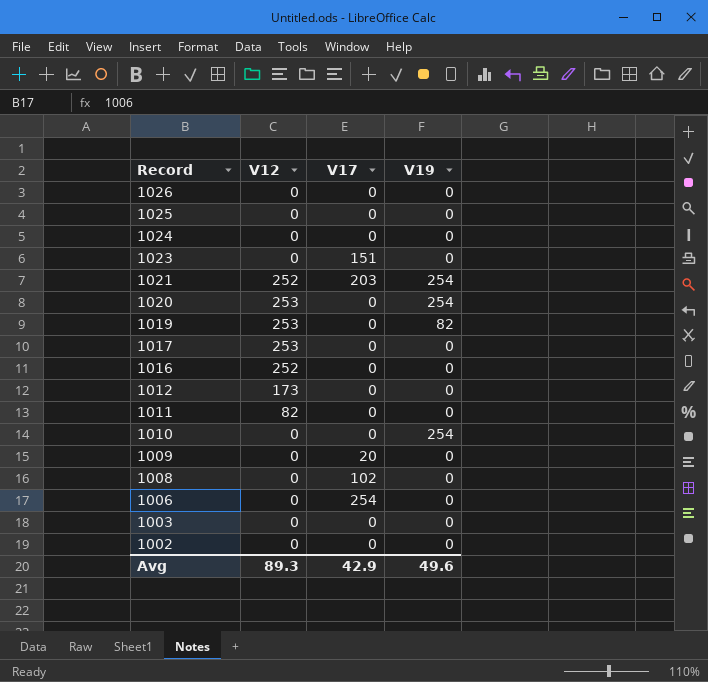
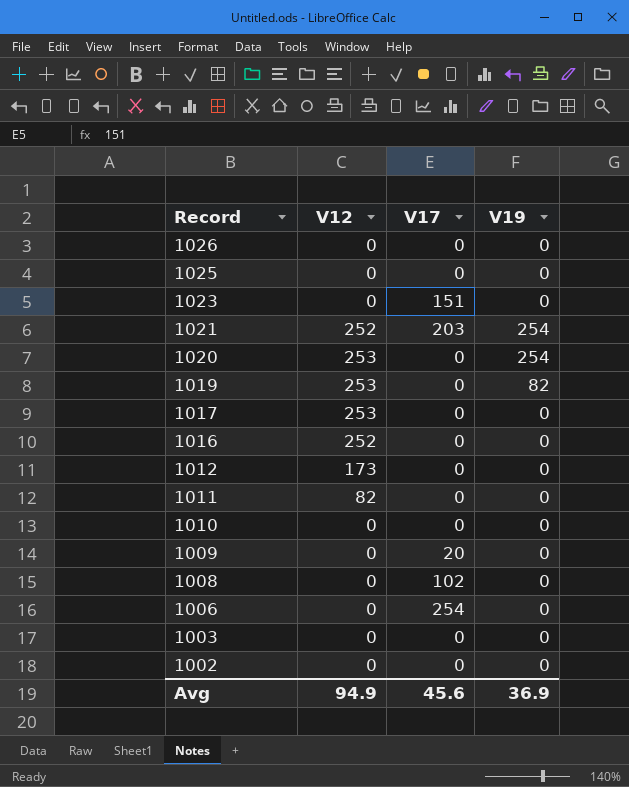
row 1024: 0 | 0 | 0 -> none
1010 | V19: 254 -> 0
Avg | V12: 89.3 -> 94.9
Avg | V17: 42.9 -> 45.6
Avg | V19: 49.6 -> 36.9

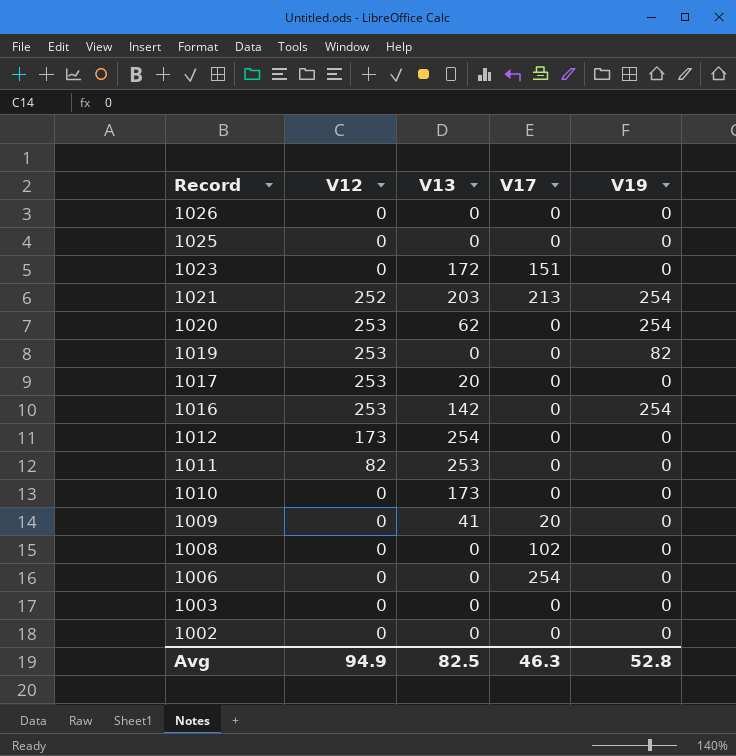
column V13 | position: none -> 3
1021 | V17: 203 -> 213
1016 | V12: 252 -> 253
1016 | V19: 0 -> 254
Avg | V17: 45.6 -> 46.3
Avg | V19: 36.9 -> 52.8

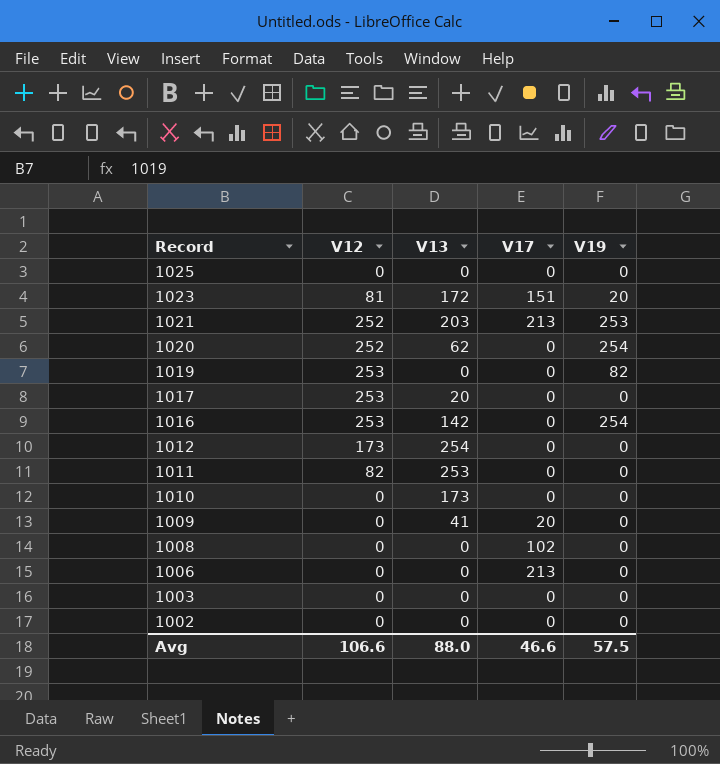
row 1026: 0 | 0 | 0 | 0 -> none
1023 | V12: 0 -> 81
1023 | V19: 0 -> 20
1021 | V19: 254 -> 253
1020 | V12: 253 -> 252
1006 | V17: 254 -> 213
Avg | V12: 94.9 -> 106.6
Avg | V13: 82.5 -> 88.0
Avg | V17: 46.3 -> 46.6
Avg | V19: 52.8 -> 57.5

